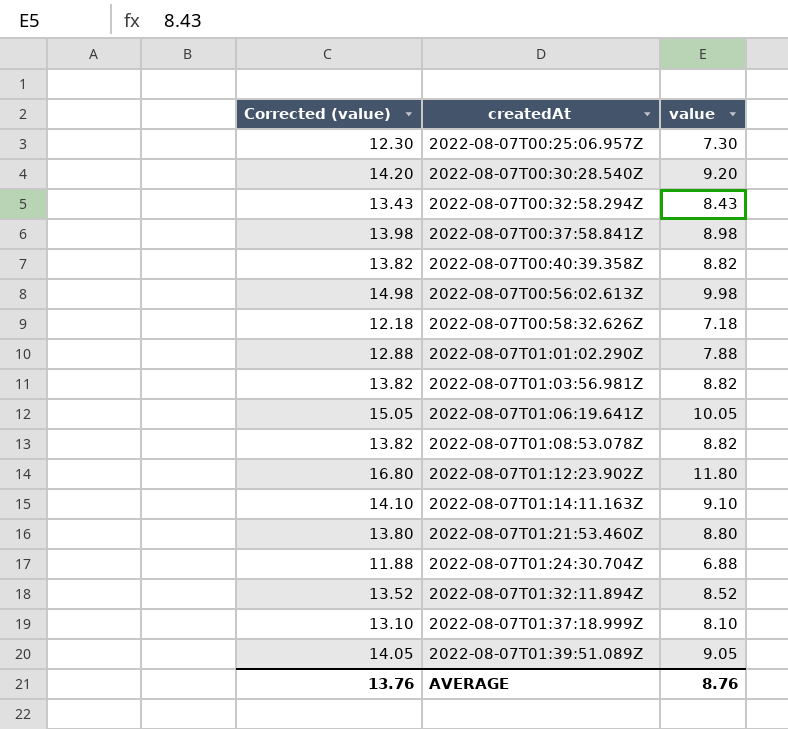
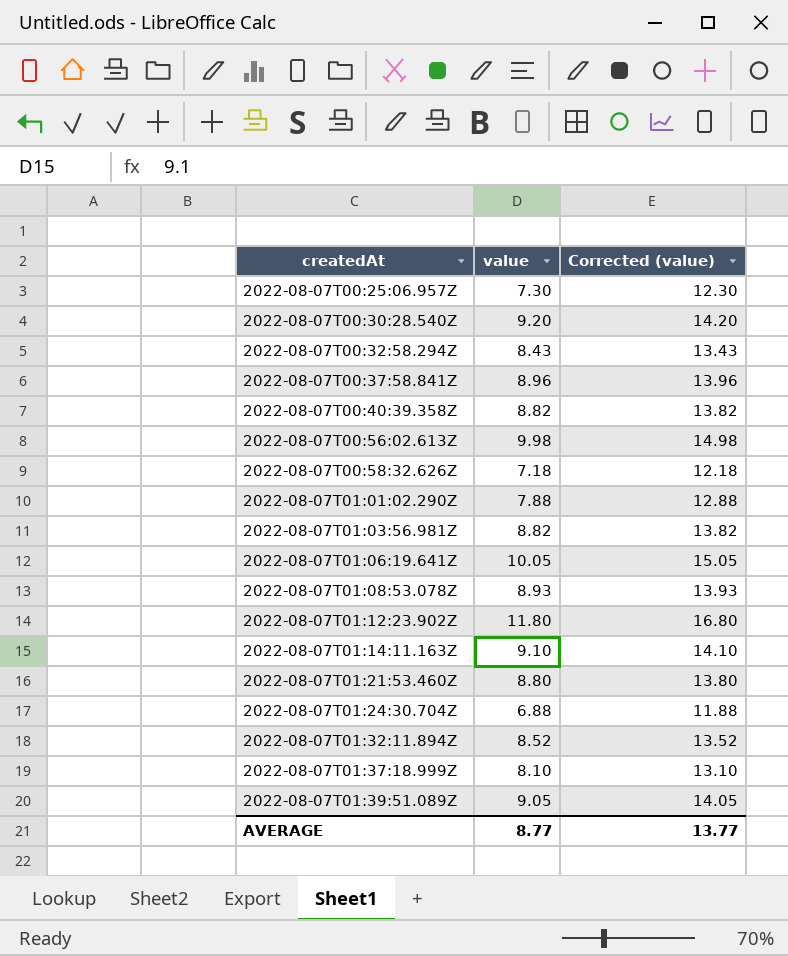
column Corrected (value) | position: 1 -> 3
2022-08-07T00:37:58.841Z | value: 8.98 -> 8.96
2022-08-07T00:37:58.841Z | Corrected (value): 13.98 -> 13.96
2022-08-07T01:08:53.078Z | value: 8.82 -> 8.93
2022-08-07T01:08:53.078Z | Corrected (value): 13.82 -> 13.93
AVERAGE | value: 8.76 -> 8.77
AVERAGE | Corrected (value): 13.76 -> 13.77

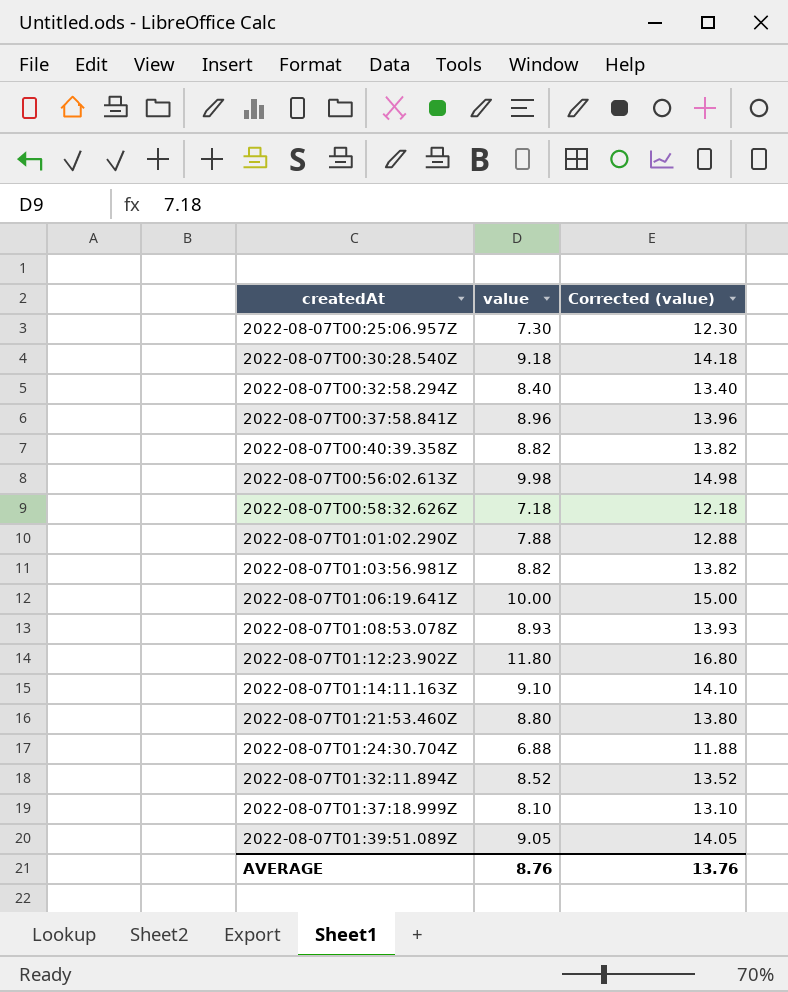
2022-08-07T00:30:28.540Z | value: 9.20 -> 9.18
2022-08-07T00:30:28.540Z | Corrected (value): 14.20 -> 14.18
2022-08-07T00:32:58.294Z | value: 8.43 -> 8.40
2022-08-07T00:32:58.294Z | Corrected (value): 13.43 -> 13.40
2022-08-07T01:06:19.641Z | value: 10.05 -> 10.00
2022-08-07T01:06:19.641Z | Corrected (value): 15.05 -> 15.00
AVERAGE | value: 8.77 -> 8.76
AVERAGE | Corrected (value): 13.77 -> 13.76

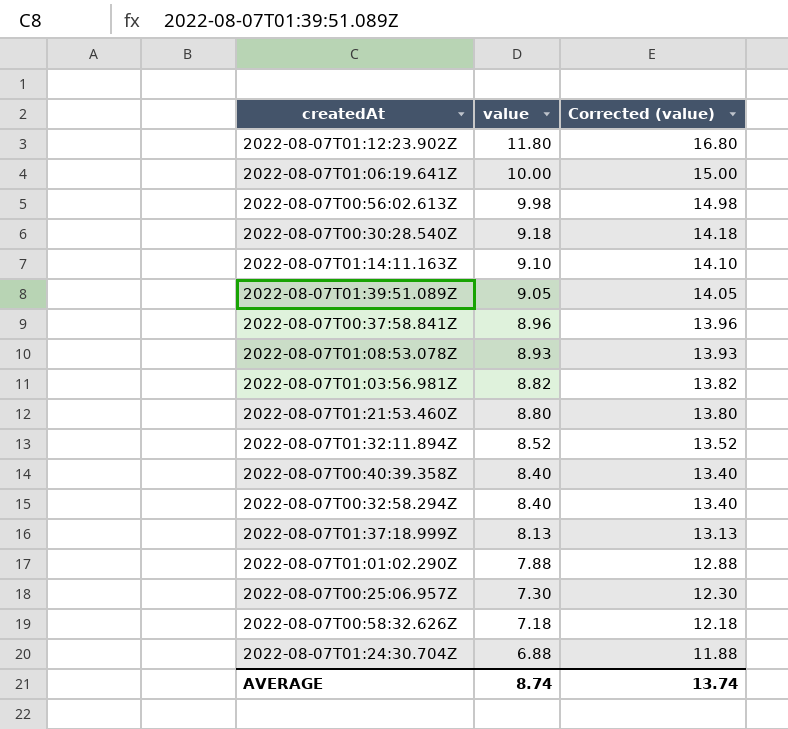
row order: createdAt ascending -> value descending
2022-08-07T00:40:39.358Z | value: 8.82 -> 8.40
2022-08-07T00:40:39.358Z | Corrected (value): 13.82 -> 13.40
2022-08-07T01:37:18.999Z | value: 8.10 -> 8.13
2022-08-07T01:37:18.999Z | Corrected (value): 13.10 -> 13.13
AVERAGE | value: 8.76 -> 8.74
AVERAGE | Corrected (value): 13.76 -> 13.74

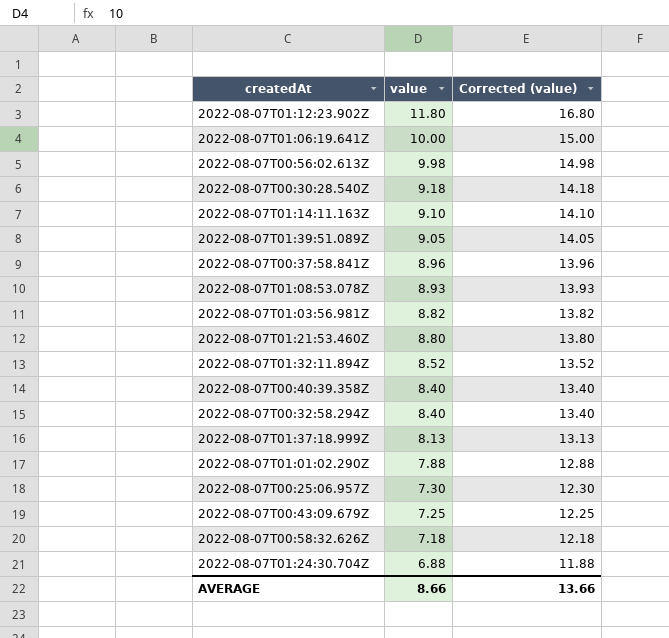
row 2022-08-07T00:43:09.679Z: none -> 7.25 | 12.25
AVERAGE | value: 8.74 -> 8.66
AVERAGE | Corrected (value): 13.74 -> 13.66

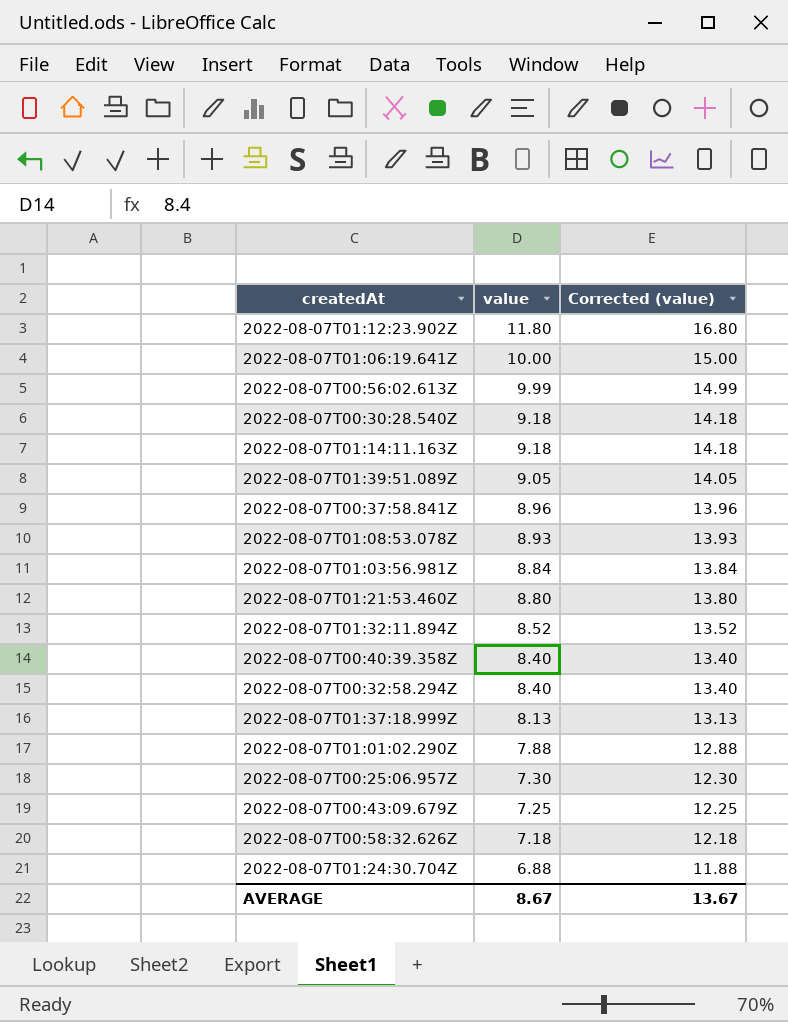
2022-08-07T00:56:02.613Z | value: 9.98 -> 9.99
2022-08-07T00:56:02.613Z | Corrected (value): 14.98 -> 14.99
2022-08-07T01:14:11.163Z | value: 9.10 -> 9.18
2022-08-07T01:14:11.163Z | Corrected (value): 14.10 -> 14.18
2022-08-07T01:03:56.981Z | value: 8.82 -> 8.84
2022-08-07T01:03:56.981Z | Corrected (value): 13.82 -> 13.84
AVERAGE | value: 8.66 -> 8.67
AVERAGE | Corrected (value): 13.66 -> 13.67

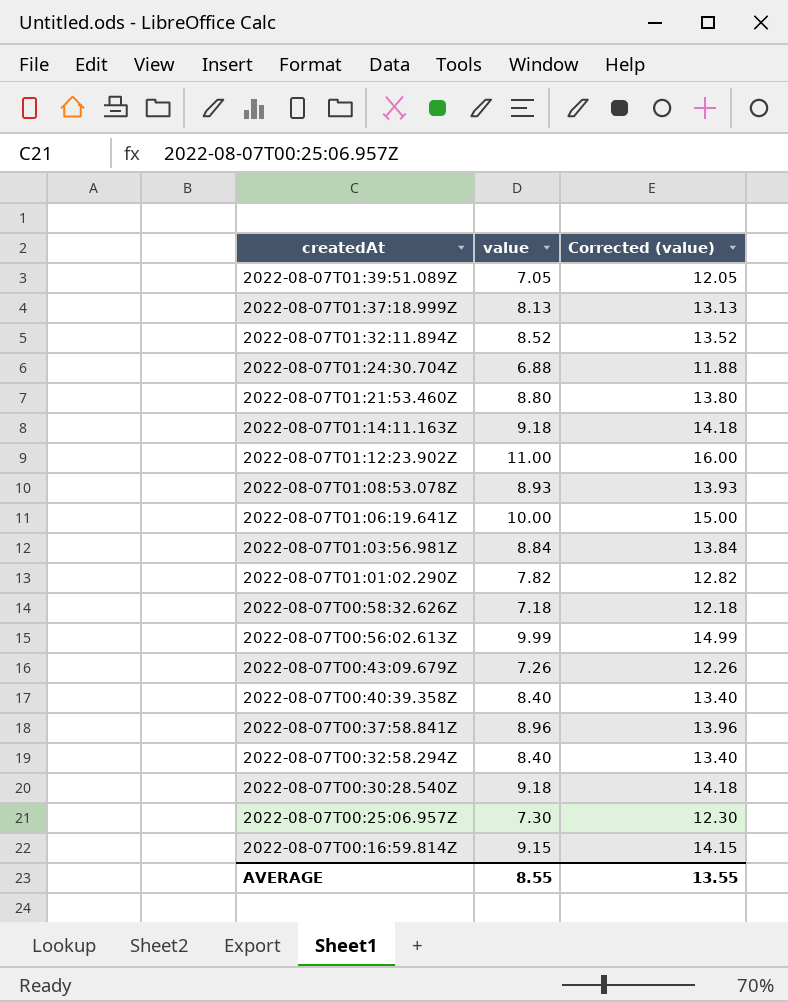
row order: value descending -> createdAt descending
2022-08-07T01:39:51.089Z | value: 9.05 -> 7.05
2022-08-07T01:39:51.089Z | Corrected (value): 14.05 -> 12.05
2022-08-07T01:12:23.902Z | value: 11.80 -> 11.00
2022-08-07T01:12:23.902Z | Corrected (value): 16.80 -> 16.00
2022-08-07T01:01:02.290Z | value: 7.88 -> 7.82
2022-08-07T01:01:02.290Z | Corrected (value): 12.88 -> 12.82
2022-08-07T00:43:09.679Z | value: 7.25 -> 7.26
2022-08-07T00:43:09.679Z | Corrected (value): 12.25 -> 12.26
row 2022-08-07T00:16:59.814Z: none -> 9.15 | 14.15
AVERAGE | value: 8.67 -> 8.55
AVERAGE | Corrected (value): 13.67 -> 13.55

